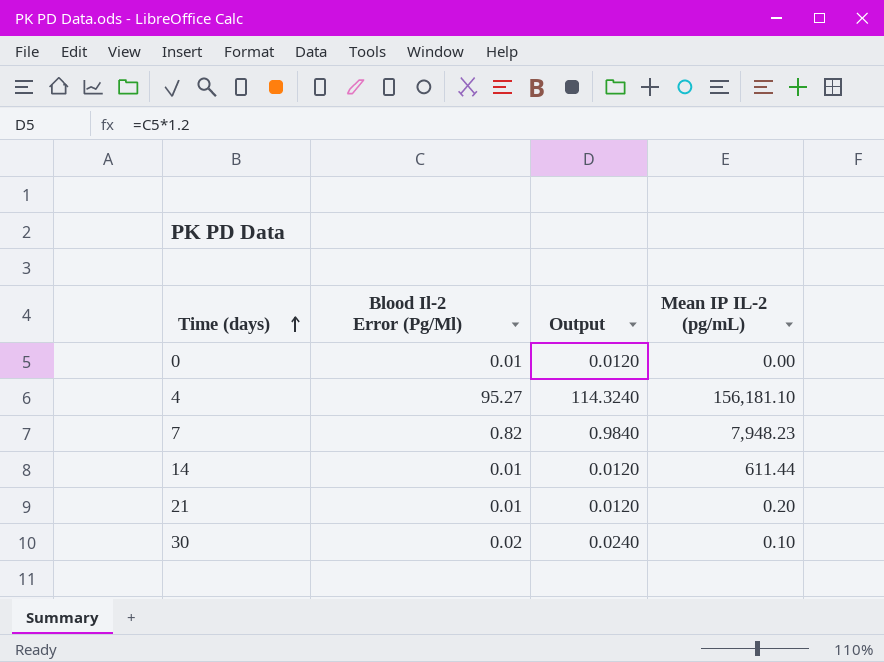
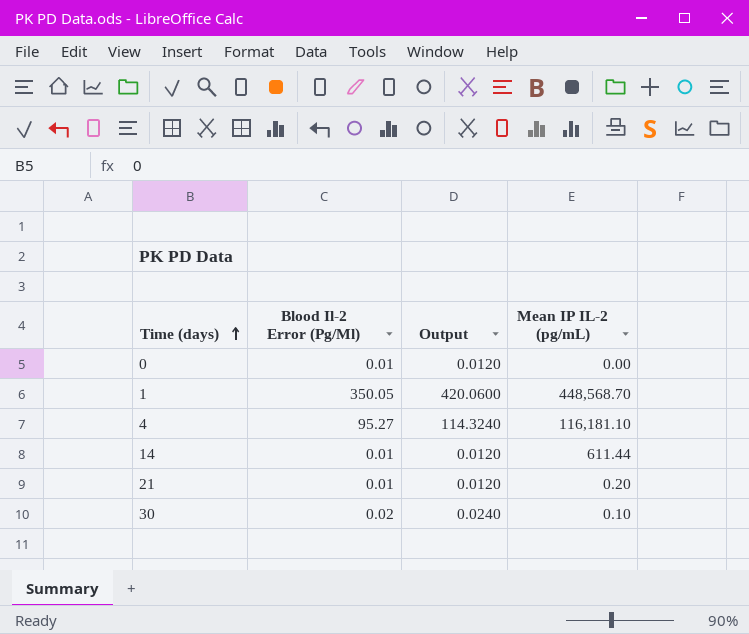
row 7: 0.82 | 0.9840 | 7,948.23 -> none
row 1: none -> 350.05 | 420.0600 | 448,568.70
4 | Mean IP IL-2 (pg/mL): 156,181.10 -> 116,181.10

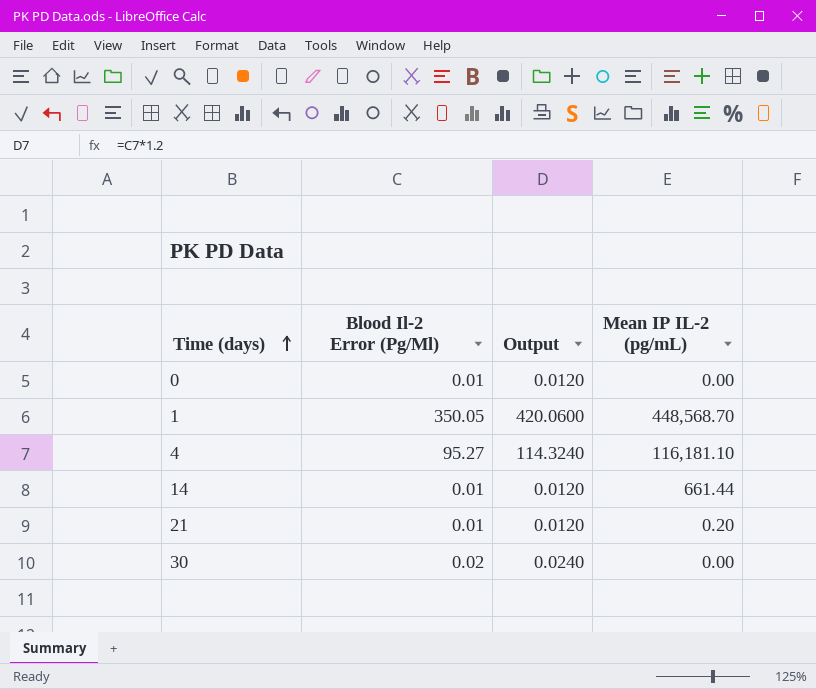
14 | Mean IP IL-2 (pg/mL): 611.44 -> 661.44
30 | Mean IP IL-2 (pg/mL): 0.10 -> 0.00

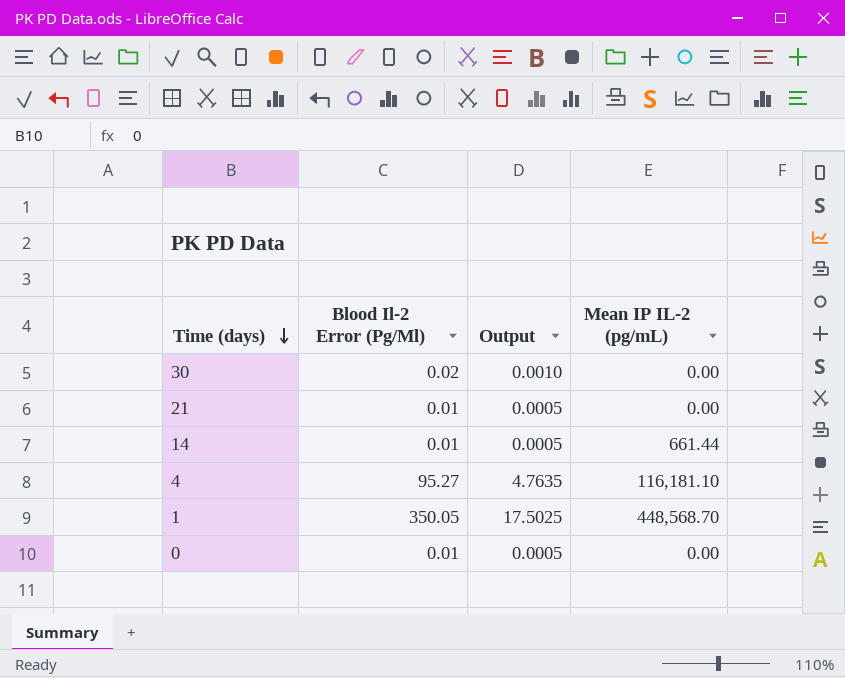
row order: Time (days) ascending -> Time (days) descending
column Output | formula: [Blood Il-2 Error (Pg/Ml)] * 1.2 -> [Blood Il-2 Error (Pg/Ml)] * 0.05
21 | Mean IP IL-2 (pg/mL): 0.20 -> 0.00

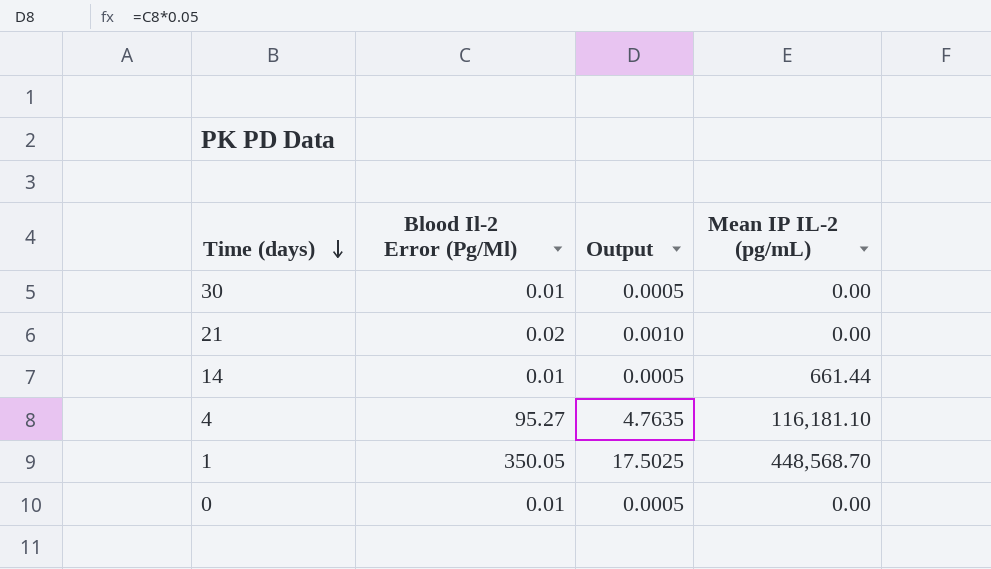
30 | Blood Il-2 Error (Pg/Ml): 0.02 -> 0.01
30 | Output: 0.0010 -> 0.0005
21 | Blood Il-2 Error (Pg/Ml): 0.01 -> 0.02
21 | Output: 0.0005 -> 0.0010

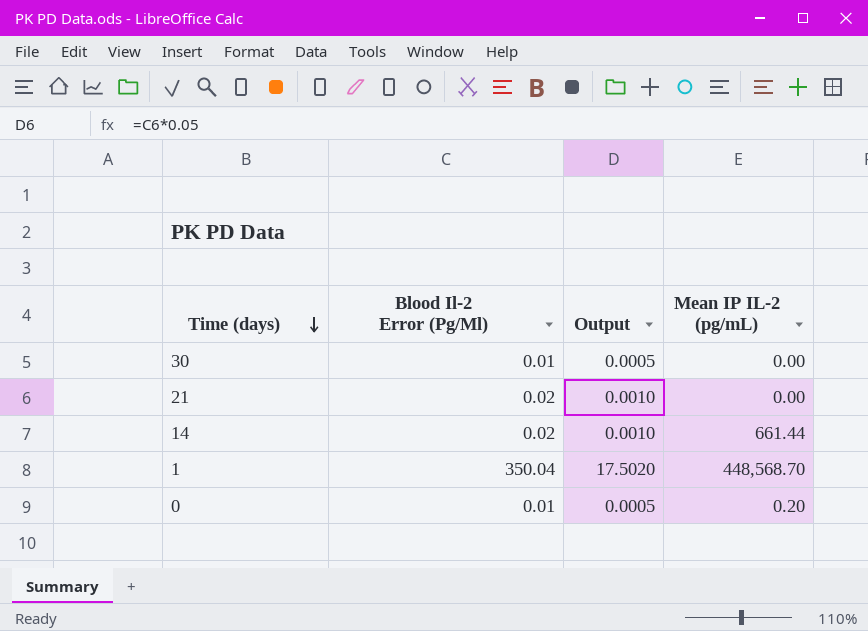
row 4: 95.27 | 4.7635 | 116,181.10 -> none
14 | Blood Il-2 Error (Pg/Ml): 0.01 -> 0.02
14 | Output: 0.0005 -> 0.0010
1 | Blood Il-2 Error (Pg/Ml): 350.05 -> 350.04
1 | Output: 17.5025 -> 17.5020
0 | Mean IP IL-2 (pg/mL): 0.00 -> 0.20

